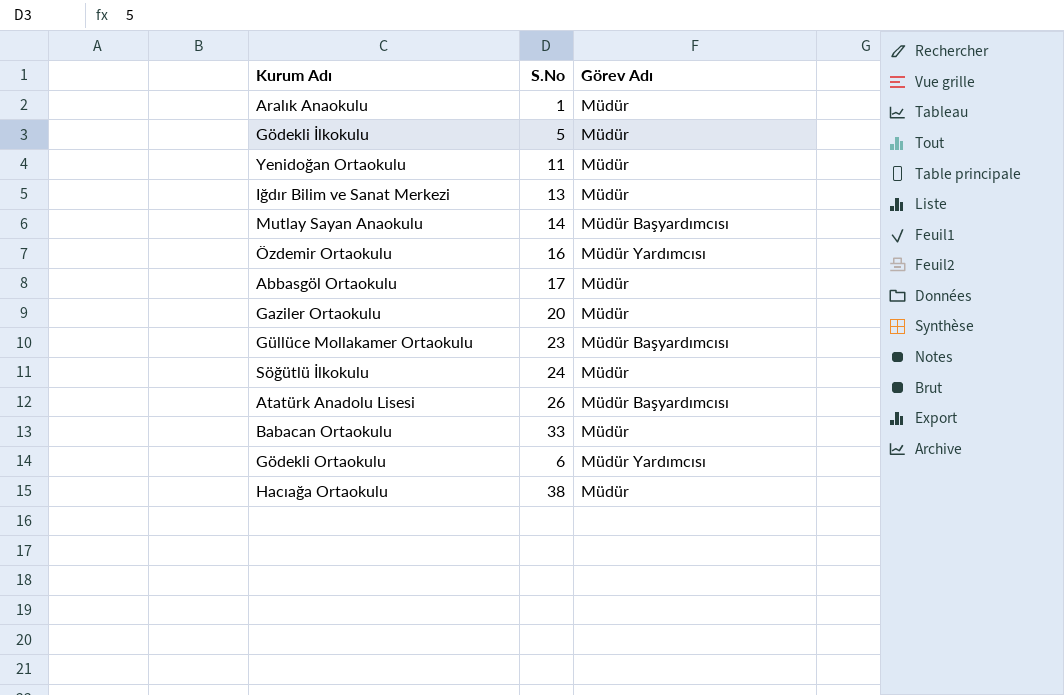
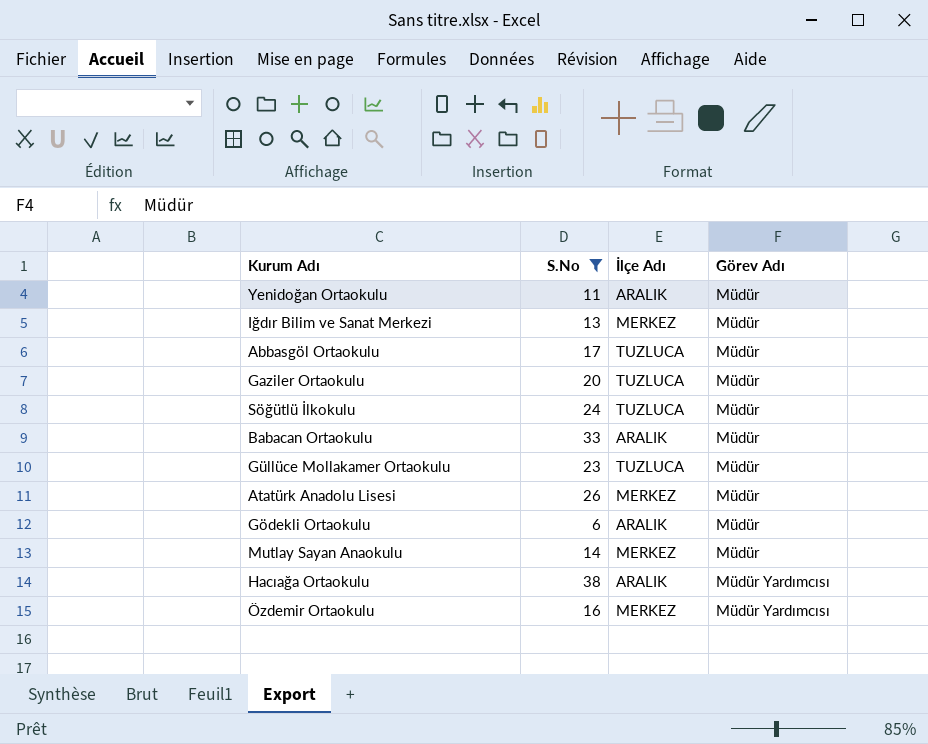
filter: none -> S.No >= 6
row order: none -> Görev Adı ascending
column İlçe Adı | position: none -> 3
Güllüce Mollakamer Ortaokulu | Görev Adı: Müdür Başyardımcısı -> Müdür
Atatürk Anadolu Lisesi | Görev Adı: Müdür Başyardımcısı -> Müdür
Gödekli Ortaokulu | Görev Adı: Müdür Yardımcısı -> Müdür
Mutlay Sayan Anaokulu | Görev Adı: Müdür Başyardımcısı -> Müdür
Hacıağa Ortaokulu | Görev Adı: Müdür -> Müdür Yardımcısı

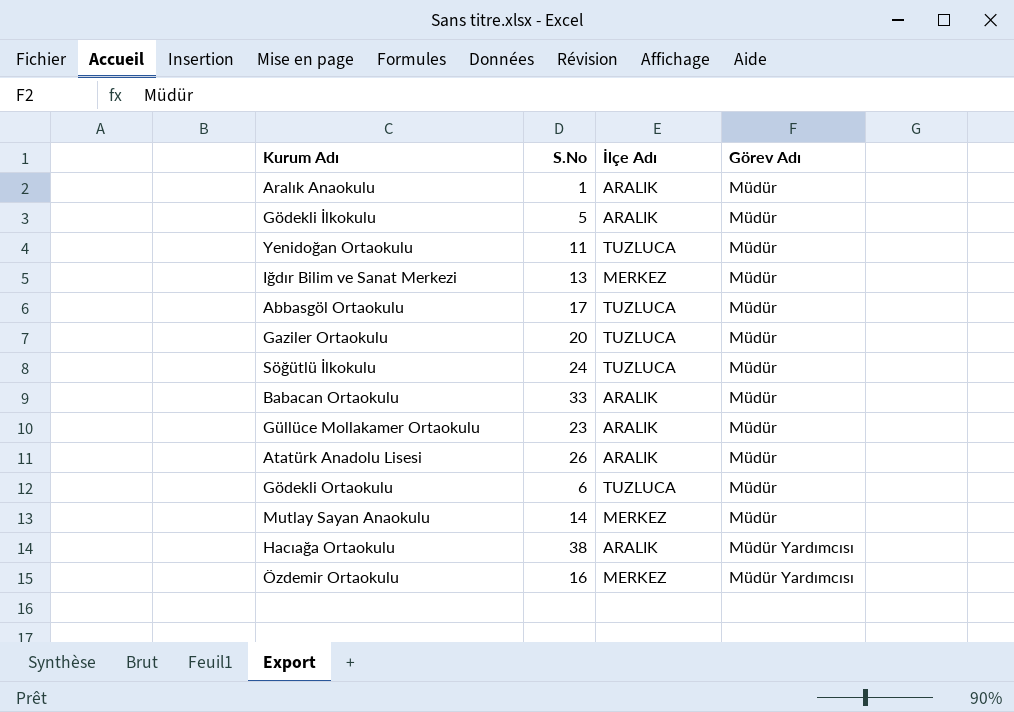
filter: S.No >= 6 -> none
Yenidoğan Ortaokulu | İlçe Adı: ARALIK -> TUZLUCA
Güllüce Mollakamer Ortaokulu | İlçe Adı: TUZLUCA -> ARALIK
Atatürk Anadolu Lisesi | İlçe Adı: MERKEZ -> ARALIK
Gödekli Ortaokulu | İlçe Adı: ARALIK -> TUZLUCA

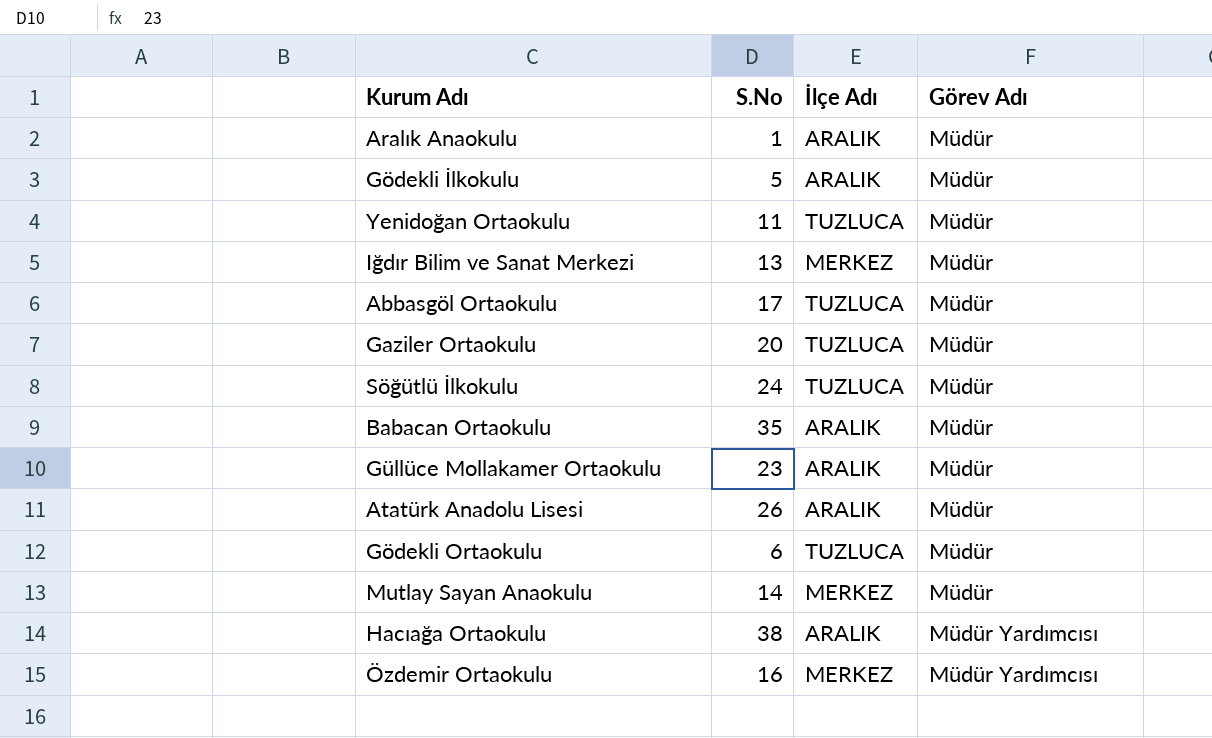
Babacan Ortaokulu | S.No: 33 -> 35

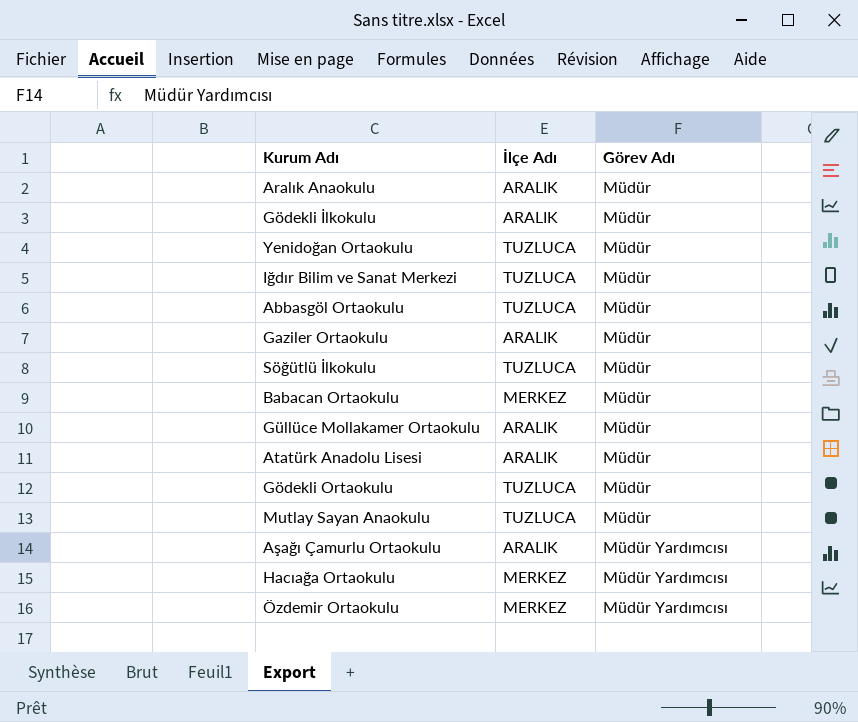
column S.No | position: 2 -> none
Iğdır Bilim ve Sanat Merkezi | İlçe Adı: MERKEZ -> TUZLUCA
Gaziler Ortaokulu | İlçe Adı: TUZLUCA -> ARALIK
Babacan Ortaokulu | İlçe Adı: ARALIK -> MERKEZ
Mutlay Sayan Anaokulu | İlçe Adı: MERKEZ -> TUZLUCA
row Aşağı Çamurlu Ortaokulu: none -> ARALIK | Müdür Yardımcısı
Hacıağa Ortaokulu | İlçe Adı: ARALIK -> MERKEZ

